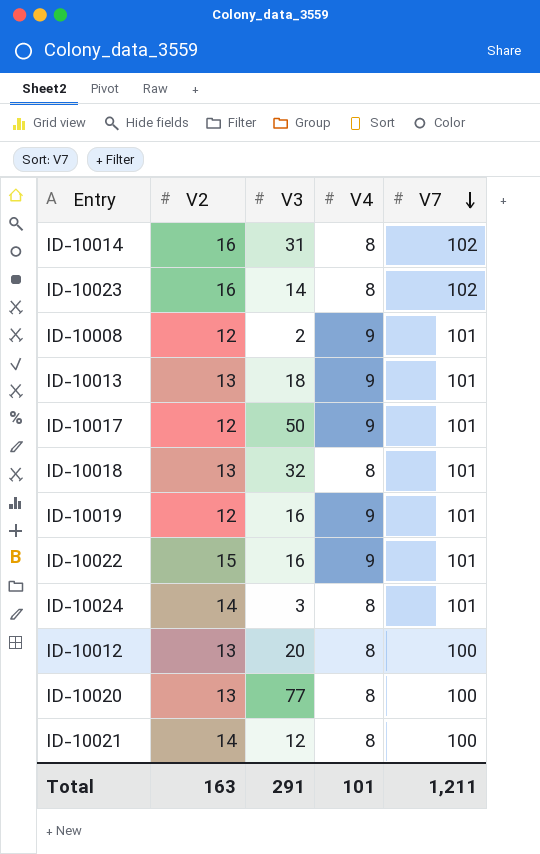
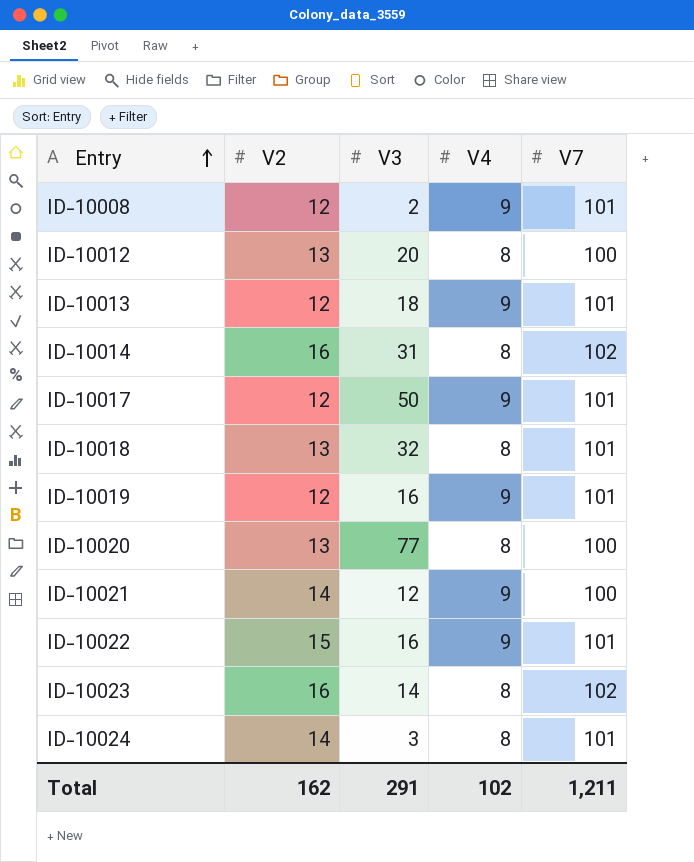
row order: V7 descending -> Entry ascending
ID-10013 | V2: 13 -> 12
ID-10021 | V4: 8 -> 9
Total | V2: 163 -> 162
Total | V4: 101 -> 102

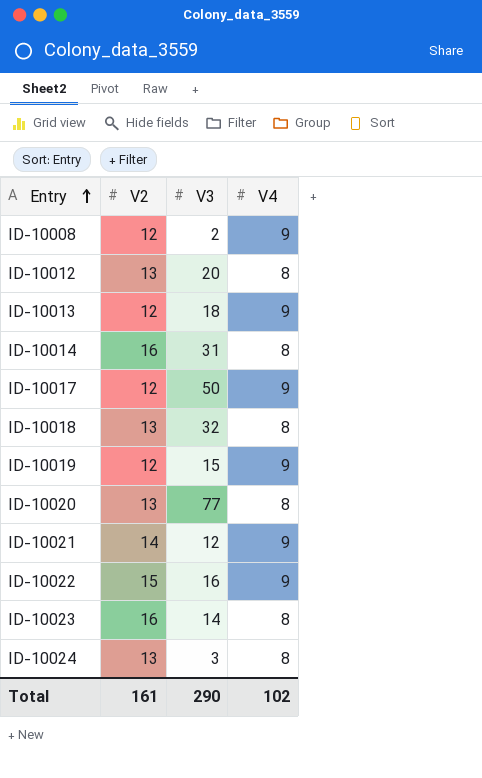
column V7 | position: 5 -> none
ID-10019 | V3: 16 -> 15
ID-10024 | V2: 14 -> 13
Total | V2: 162 -> 161
Total | V3: 291 -> 290

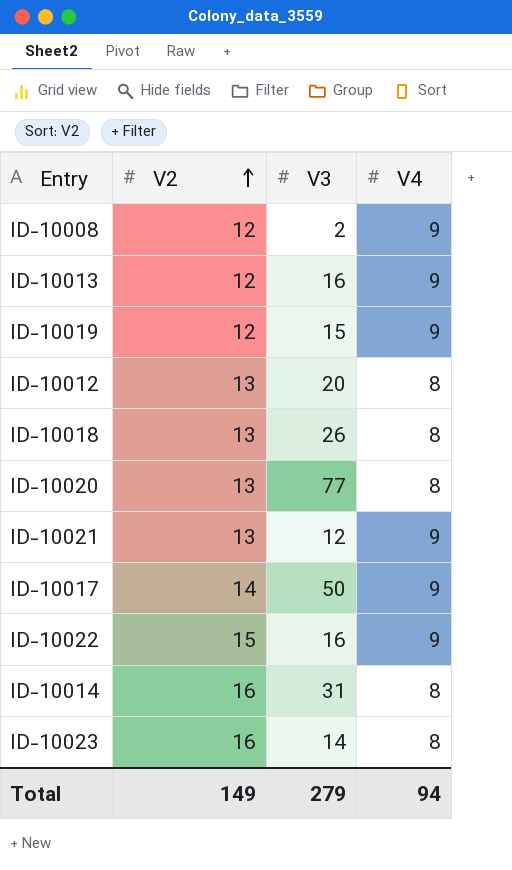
row order: Entry ascending -> V2 ascending
row ID-10024: 13 | 3 | 8 -> none
ID-10013 | V3: 18 -> 16
ID-10018 | V3: 32 -> 26
ID-10021 | V2: 14 -> 13
ID-10017 | V2: 12 -> 14
Total | V2: 161 -> 149
Total | V3: 290 -> 279
Total | V4: 102 -> 94

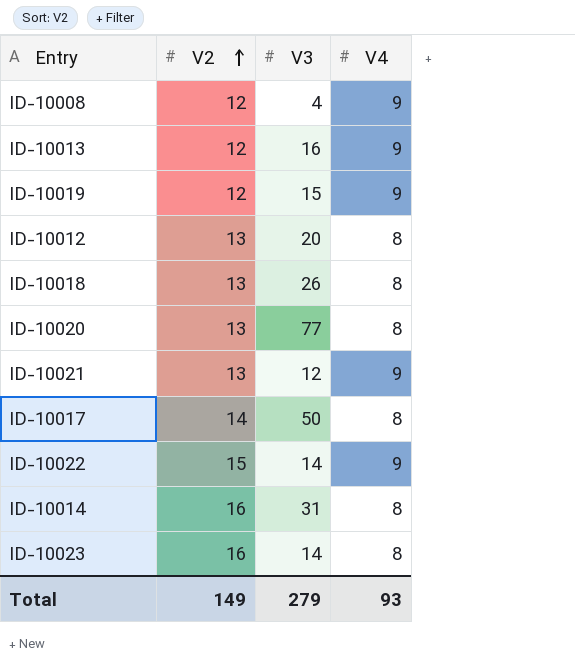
ID-10008 | V3: 2 -> 4
ID-10017 | V4: 9 -> 8
ID-10022 | V3: 16 -> 14
Total | V4: 94 -> 93

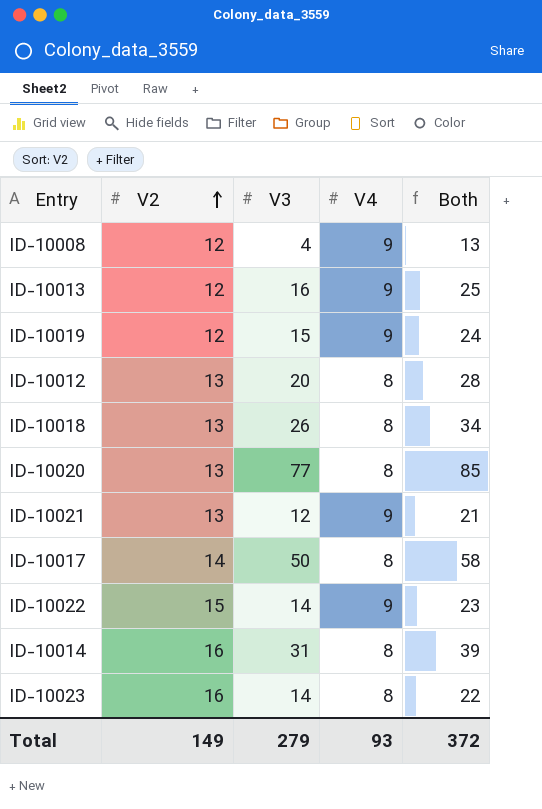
column Both | formula: none -> [V3] + [V4]

